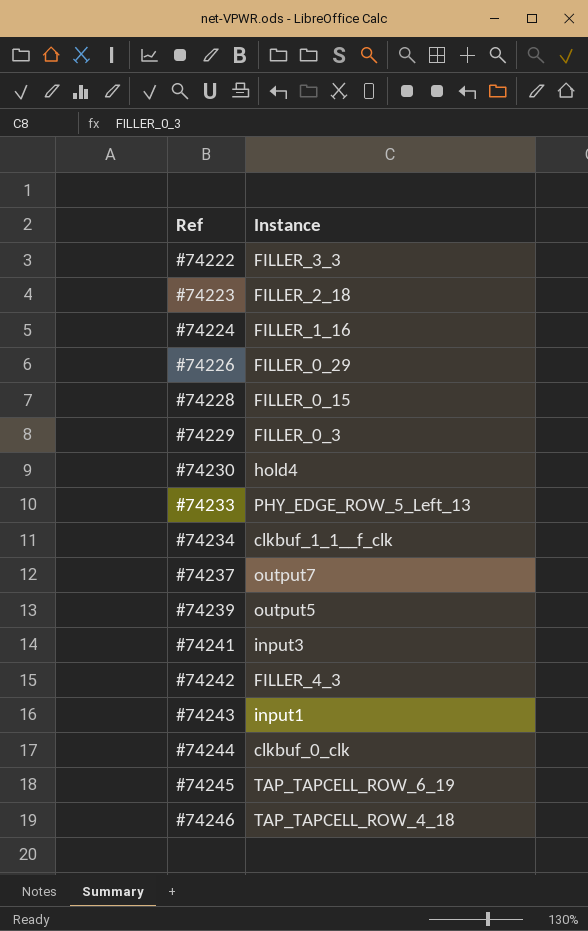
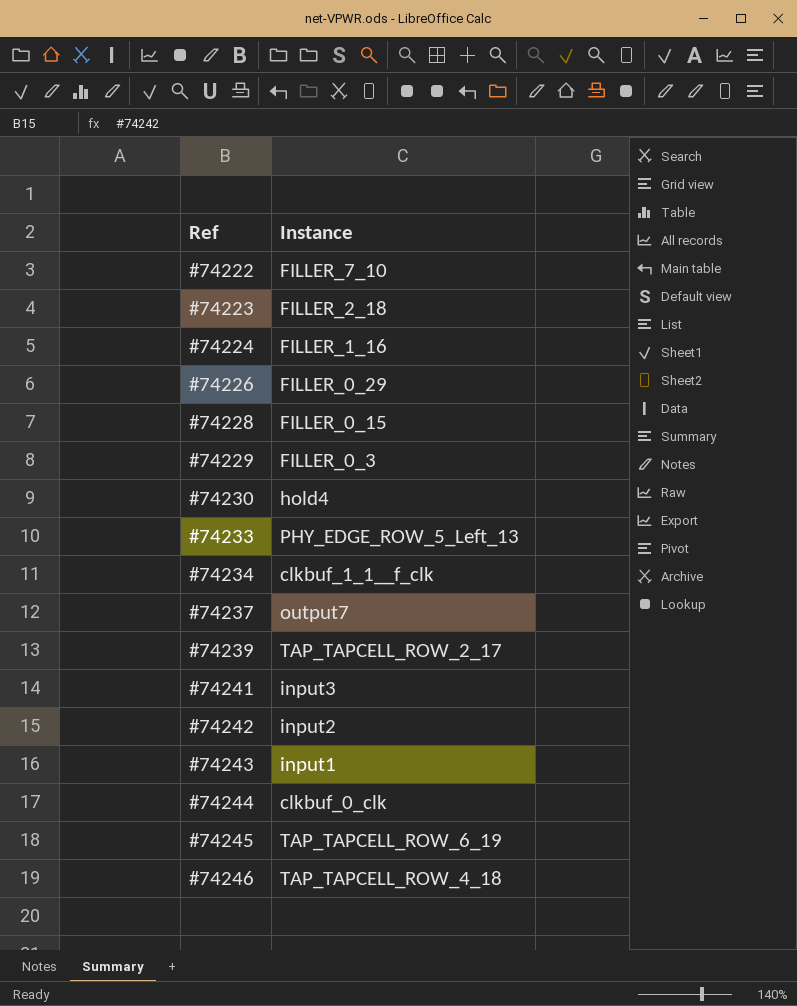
#74222 | Instance: FILLER_3_3 -> FILLER_7_10
#74239 | Instance: output5 -> TAP_TAPCELL_ROW_2_17
#74242 | Instance: FILLER_4_3 -> input2

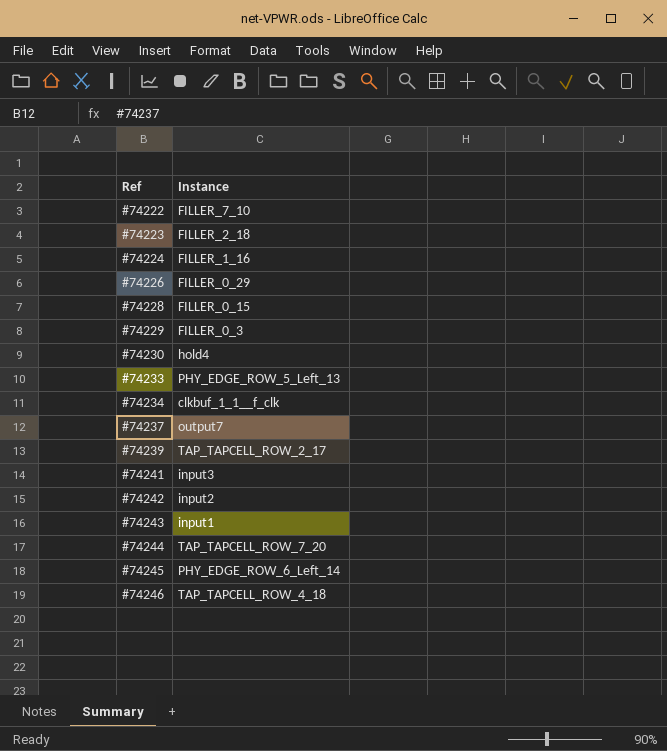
#74244 | Instance: clkbuf_0_clk -> TAP_TAPCELL_ROW_7_20
#74245 | Instance: TAP_TAPCELL_ROW_6_19 -> PHY_EDGE_ROW_6_Left_14

